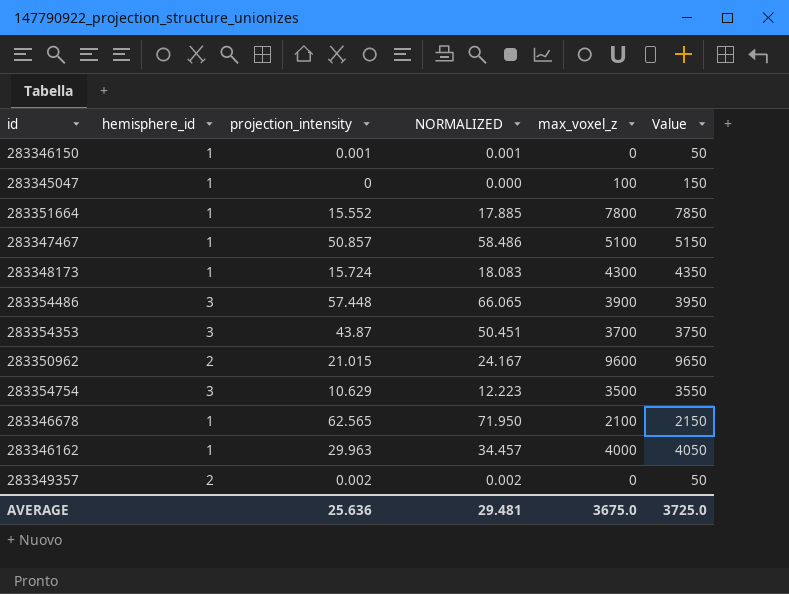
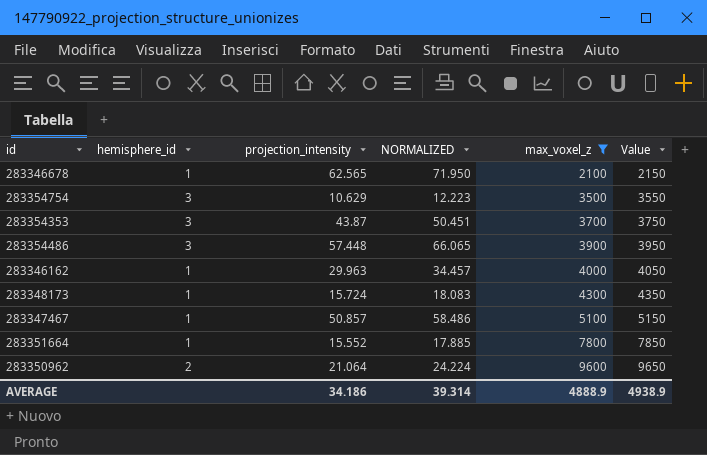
filter: none -> max_voxel_z >= 2100
row order: none -> max_voxel_z ascending
283350962 | projection_intensity: 21.015 -> 21.064
283350962 | NORMALIZED: 24.167 -> 24.224
AVERAGE | projection_intensity: 25.636 -> 34.186
AVERAGE | NORMALIZED: 29.481 -> 39.314
AVERAGE | max_voxel_z: 3675.0 -> 4888.9
AVERAGE | Value: 3725.0 -> 4938.9

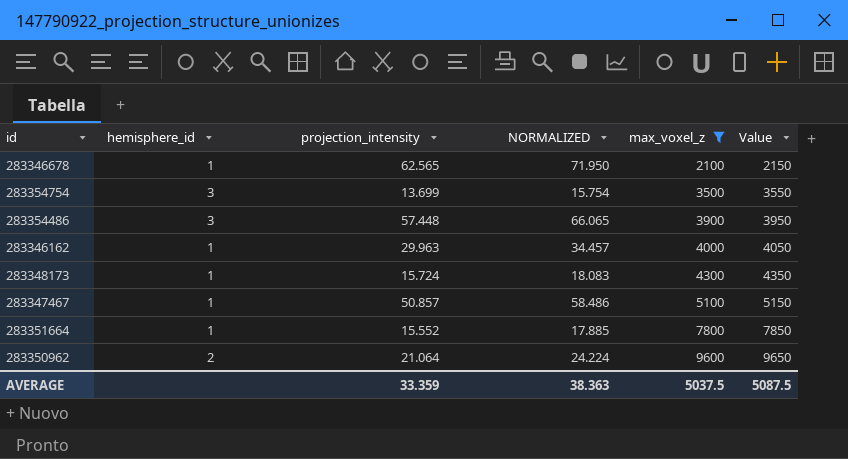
row 283354353: 3 | 43.87 | 50.451 | 3700 | 3750 -> none
283354754 | projection_intensity: 10.629 -> 13.699
283354754 | NORMALIZED: 12.223 -> 15.754
AVERAGE | projection_intensity: 34.186 -> 33.359
AVERAGE | NORMALIZED: 39.314 -> 38.363
AVERAGE | max_voxel_z: 4888.9 -> 5037.5
AVERAGE | Value: 4938.9 -> 5087.5

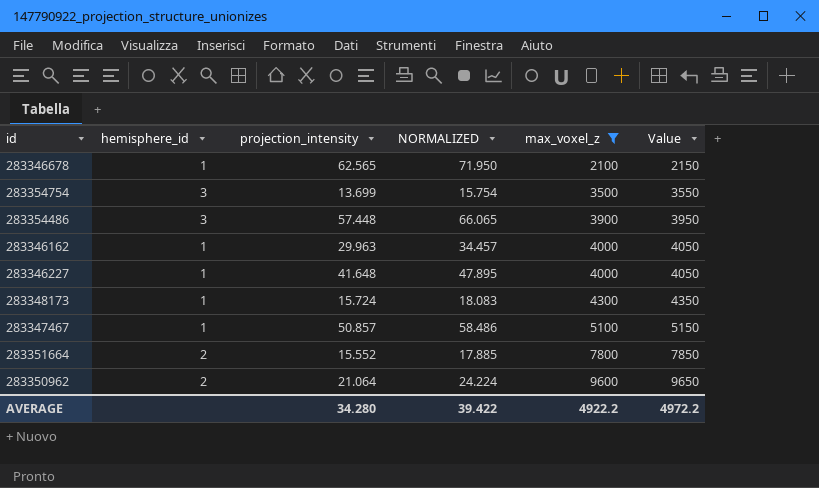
row 283346227: none -> 1 | 41.648 | 47.895 | 4000 | 4050
283351664 | hemisphere_id: 1 -> 2
AVERAGE | projection_intensity: 33.359 -> 34.280
AVERAGE | NORMALIZED: 38.363 -> 39.422
AVERAGE | max_voxel_z: 5037.5 -> 4922.2
AVERAGE | Value: 5087.5 -> 4972.2

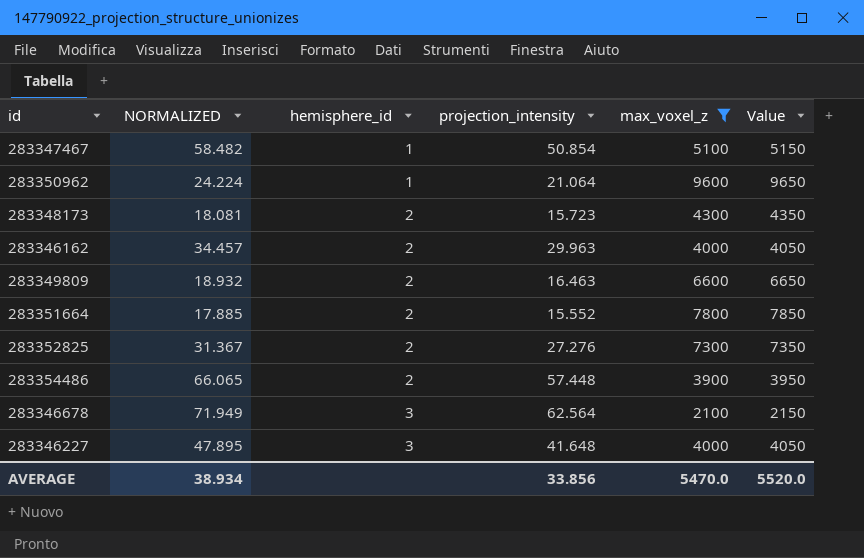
row order: max_voxel_z ascending -> hemisphere_id ascending
column NORMALIZED | position: 4 -> 2
row 283354754: 3 | 13.699 | 15.754 | 3500 | 3550 -> none
283347467 | NORMALIZED: 58.486 -> 58.482
283347467 | projection_intensity: 50.857 -> 50.854
283350962 | hemisphere_id: 2 -> 1
283348173 | NORMALIZED: 18.083 -> 18.081
283348173 | hemisphere_id: 1 -> 2
283348173 | projection_intensity: 15.724 -> 15.723
283346162 | hemisphere_id: 1 -> 2
row 283349809: none -> 18.932 | 2 | 16.463 | 6600 | 6650
row 283352825: none -> 31.367 | 2 | 27.276 | 7300 | 7350
283354486 | hemisphere_id: 3 -> 2
283346678 | NORMALIZED: 71.950 -> 71.949
283346678 | hemisphere_id: 1 -> 3
283346678 | projection_intensity: 62.565 -> 62.564
283346227 | hemisphere_id: 1 -> 3
AVERAGE | NORMALIZED: 39.422 -> 38.934
AVERAGE | projection_intensity: 34.280 -> 33.856
AVERAGE | max_voxel_z: 4922.2 -> 5470.0
AVERAGE | Value: 4972.2 -> 5520.0

